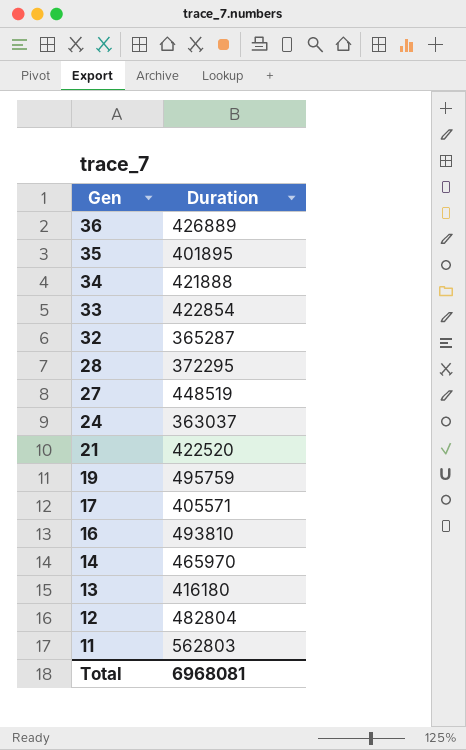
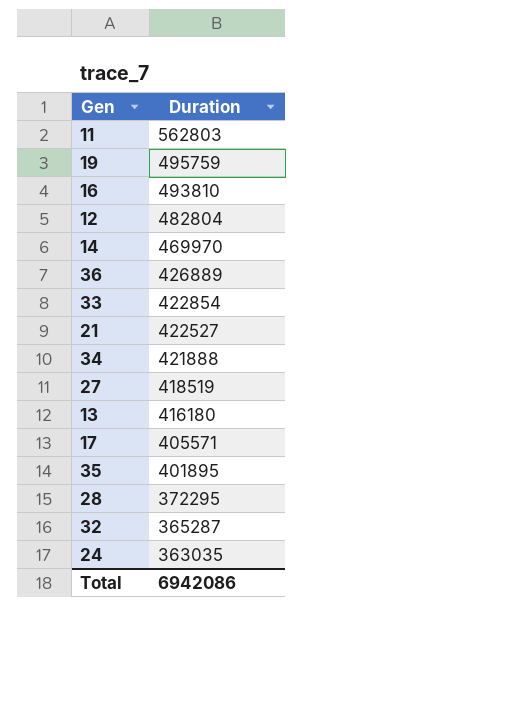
row order: Gen descending -> Duration descending
14 | Duration: 465970 -> 469970
21 | Duration: 422520 -> 422527
27 | Duration: 448519 -> 418519
24 | Duration: 363037 -> 363035
Total | Duration: 6968081 -> 6942086

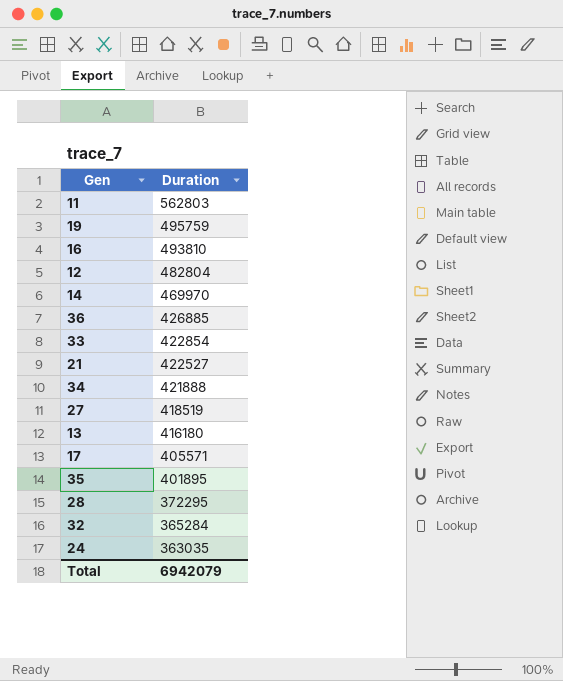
36 | Duration: 426889 -> 426885
32 | Duration: 365287 -> 365284
Total | Duration: 6942086 -> 6942079

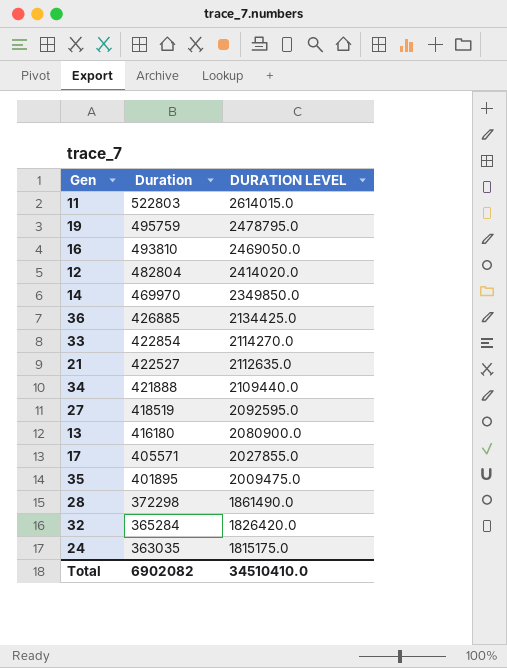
column DURATION LEVEL | formula: none -> [Duration] * 5
11 | Duration: 562803 -> 522803
28 | Duration: 372295 -> 372298
Total | Duration: 6942079 -> 6902082

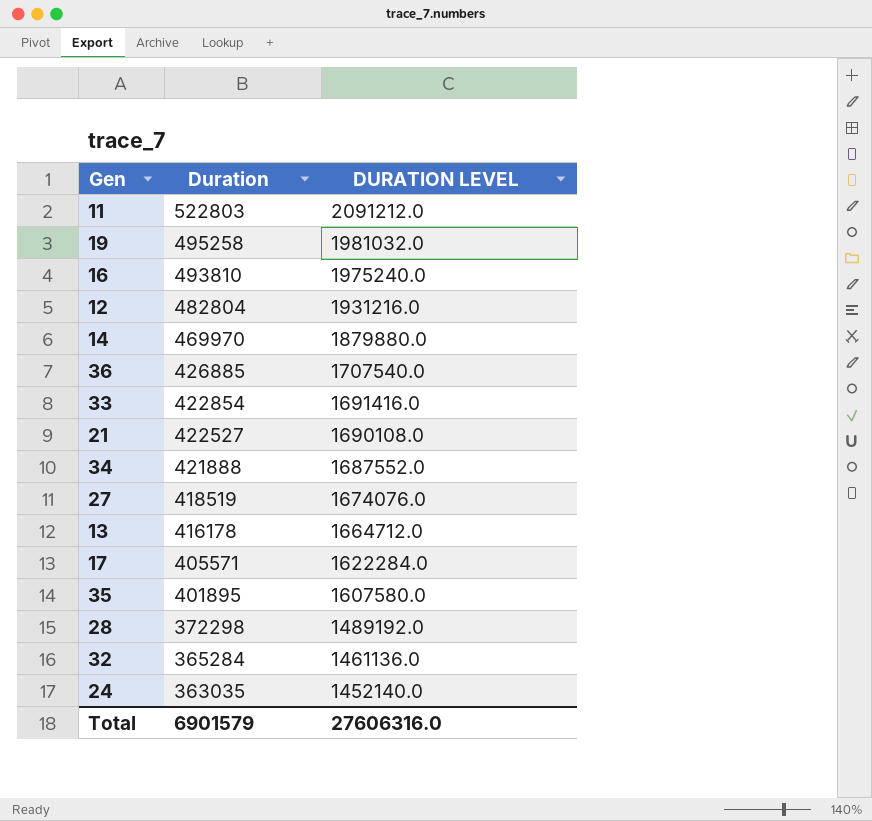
column DURATION LEVEL | formula: [Duration] * 5 -> [Duration] * 4
19 | Duration: 495759 -> 495258
13 | Duration: 416180 -> 416178
Total | Duration: 6902082 -> 6901579
Total | DURATION LEVEL: 34510410.0 -> 27606316.0

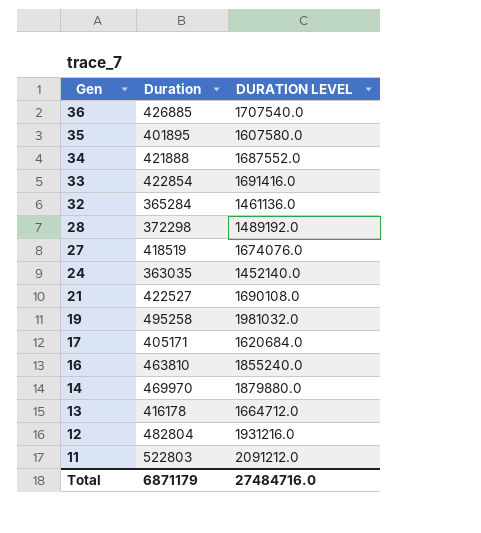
row order: Duration descending -> Gen descending
17 | Duration: 405571 -> 405171
17 | DURATION LEVEL: 1622284.0 -> 1620684.0
16 | Duration: 493810 -> 463810
16 | DURATION LEVEL: 1975240.0 -> 1855240.0
Total | Duration: 6901579 -> 6871179
Total | DURATION LEVEL: 27606316.0 -> 27484716.0

